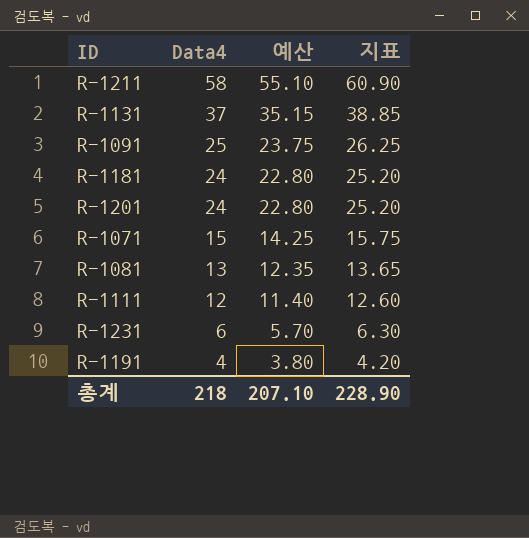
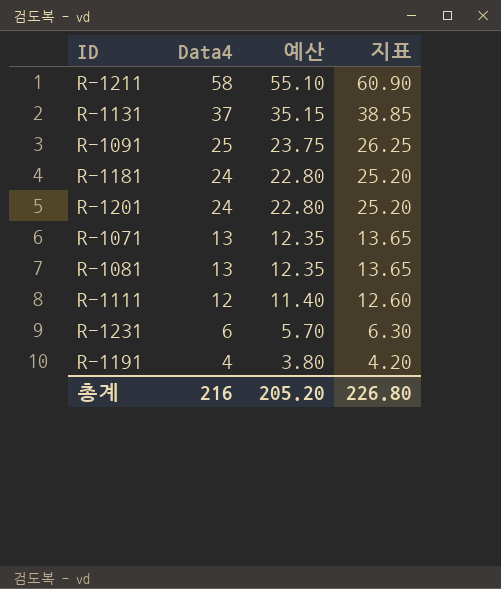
R-1071 | Data4: 15 -> 13
R-1071 | 예산: 14.25 -> 12.35
R-1071 | 지표: 15.75 -> 13.65
총계 | Data4: 218 -> 216
총계 | 예산: 207.10 -> 205.20
총계 | 지표: 228.90 -> 226.80

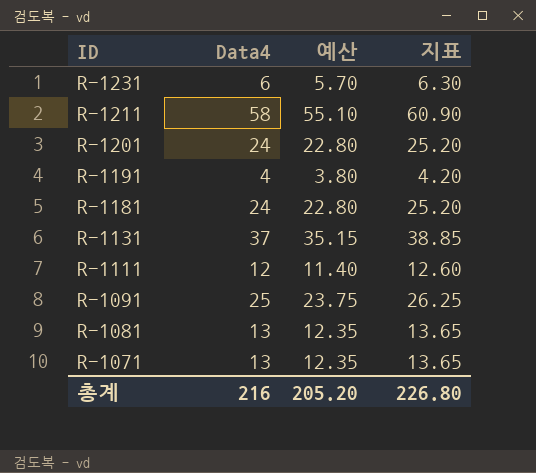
row order: Data4 descending -> ID descending

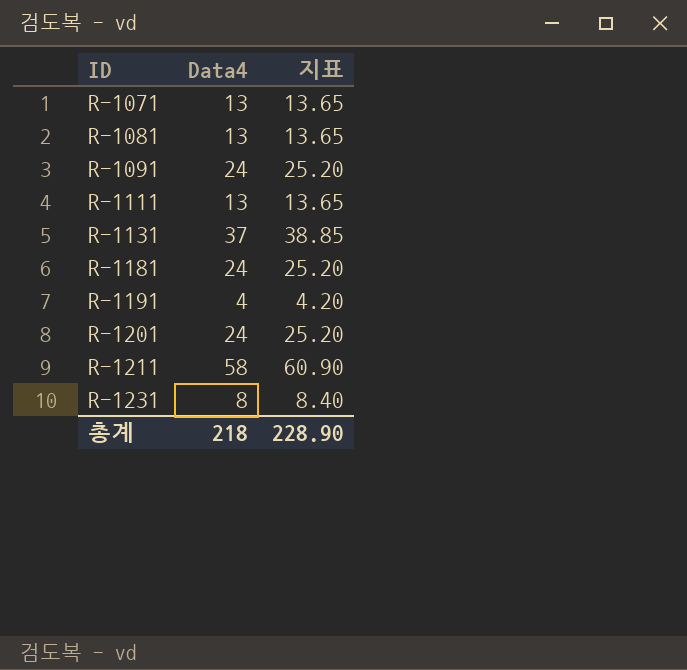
row order: ID descending -> ID ascending
column 예산 | formula: [Data4] * 0.95 -> none
R-1091 | Data4: 25 -> 24
R-1091 | 지표: 26.25 -> 25.20
R-1111 | Data4: 12 -> 13
R-1111 | 지표: 12.60 -> 13.65
R-1231 | Data4: 6 -> 8
R-1231 | 지표: 6.30 -> 8.40
총계 | Data4: 216 -> 218
총계 | 지표: 226.80 -> 228.90

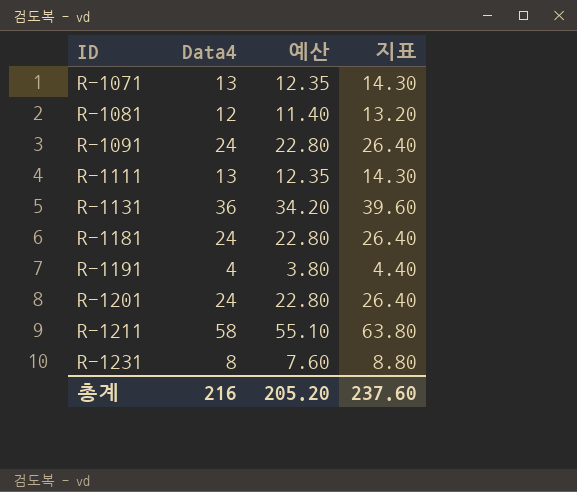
column 예산 | formula: none -> [Data4] * 0.95
column 지표 | formula: [Data4] * 1.05 -> [Data4] * 1.1
R-1081 | Data4: 13 -> 12
R-1131 | Data4: 37 -> 36
총계 | Data4: 218 -> 216
총계 | 지표: 228.90 -> 237.60

